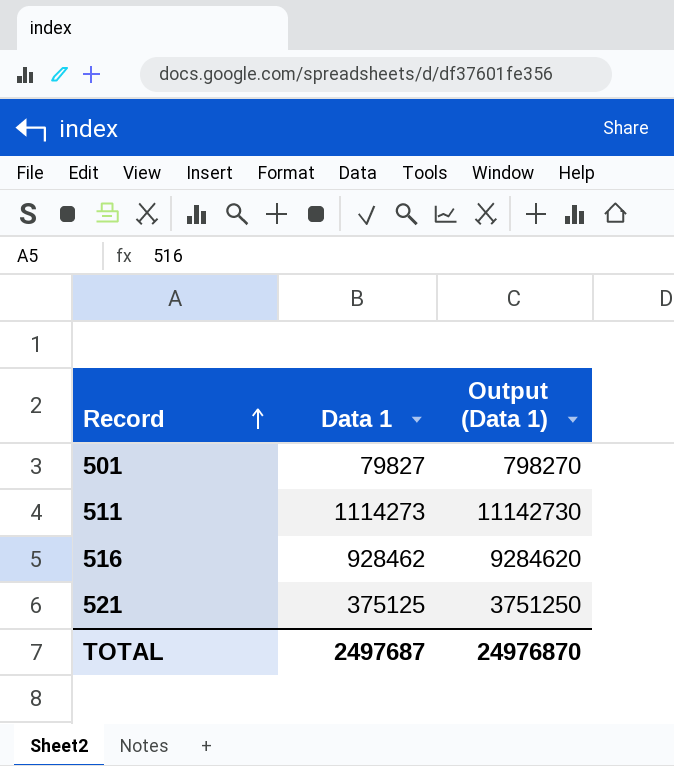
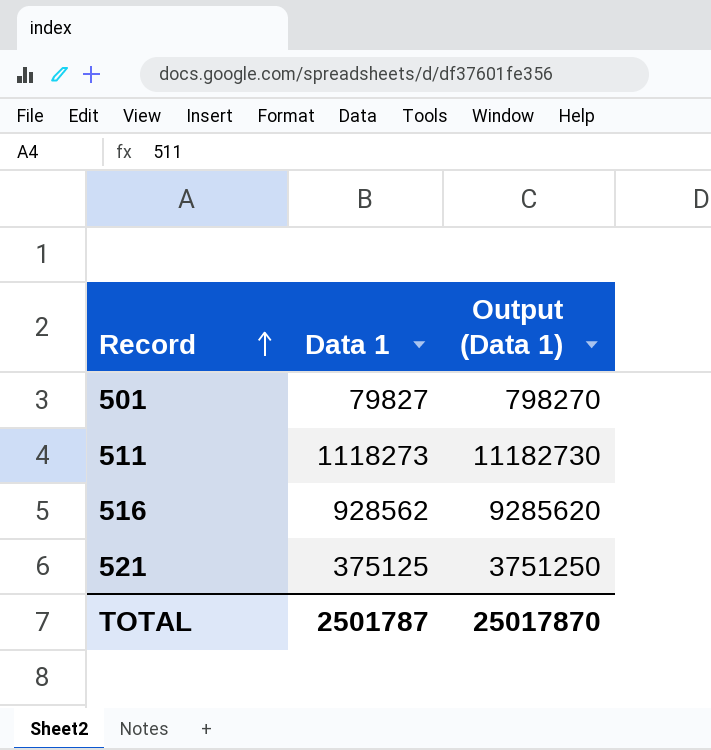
511 | Data 1: 1114273 -> 1118273
511 | Output (Data 1): 11142730 -> 11182730
516 | Data 1: 928462 -> 928562
516 | Output (Data 1): 9284620 -> 9285620
TOTAL | Data 1: 2497687 -> 2501787
TOTAL | Output (Data 1): 24976870 -> 25017870

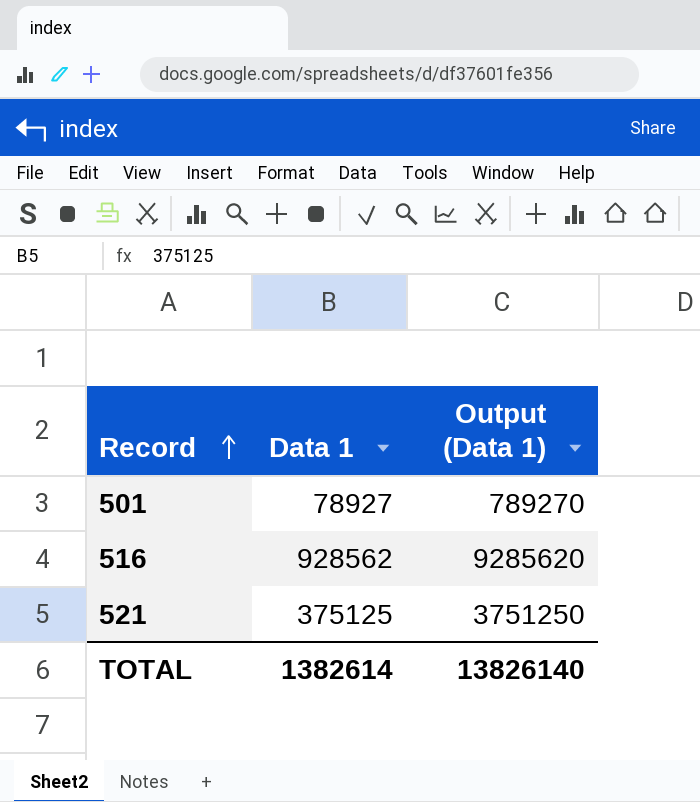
row 511: 1118273 | 11182730 -> none
501 | Data 1: 79827 -> 78927
501 | Output (Data 1): 798270 -> 789270
TOTAL | Data 1: 2501787 -> 1382614
TOTAL | Output (Data 1): 25017870 -> 13826140

